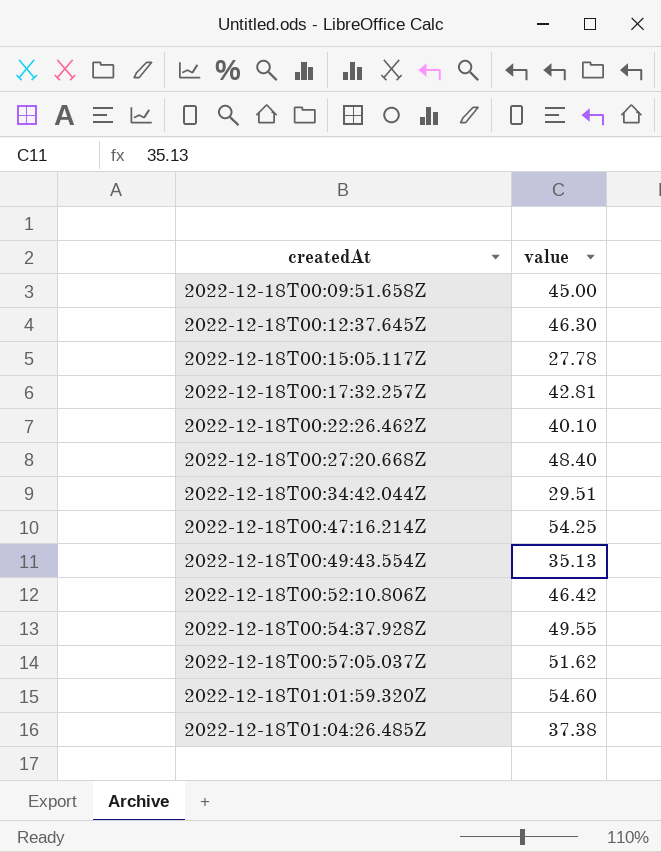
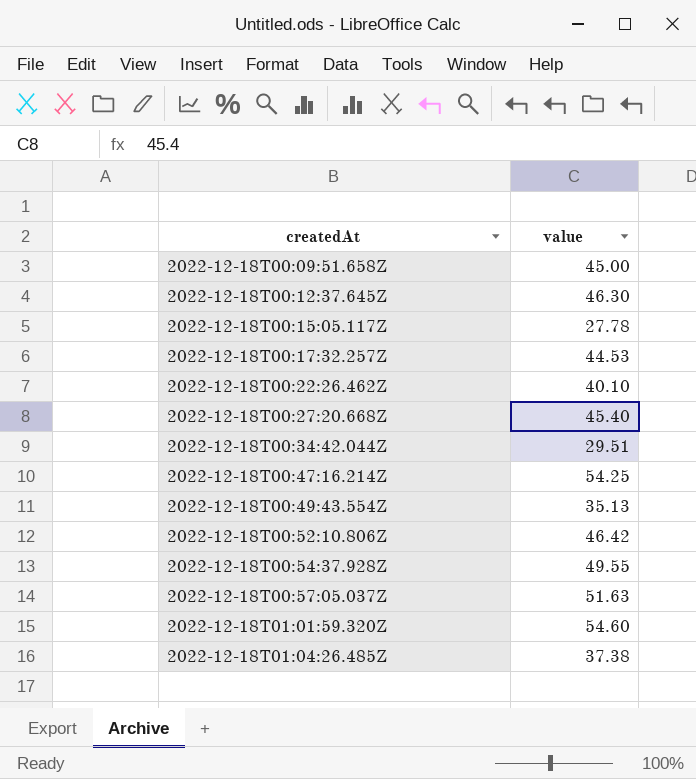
2022-12-18T00:17:32.257Z | value: 42.81 -> 44.53
2022-12-18T00:27:20.668Z | value: 48.40 -> 45.40
2022-12-18T00:57:05.037Z | value: 51.62 -> 51.63

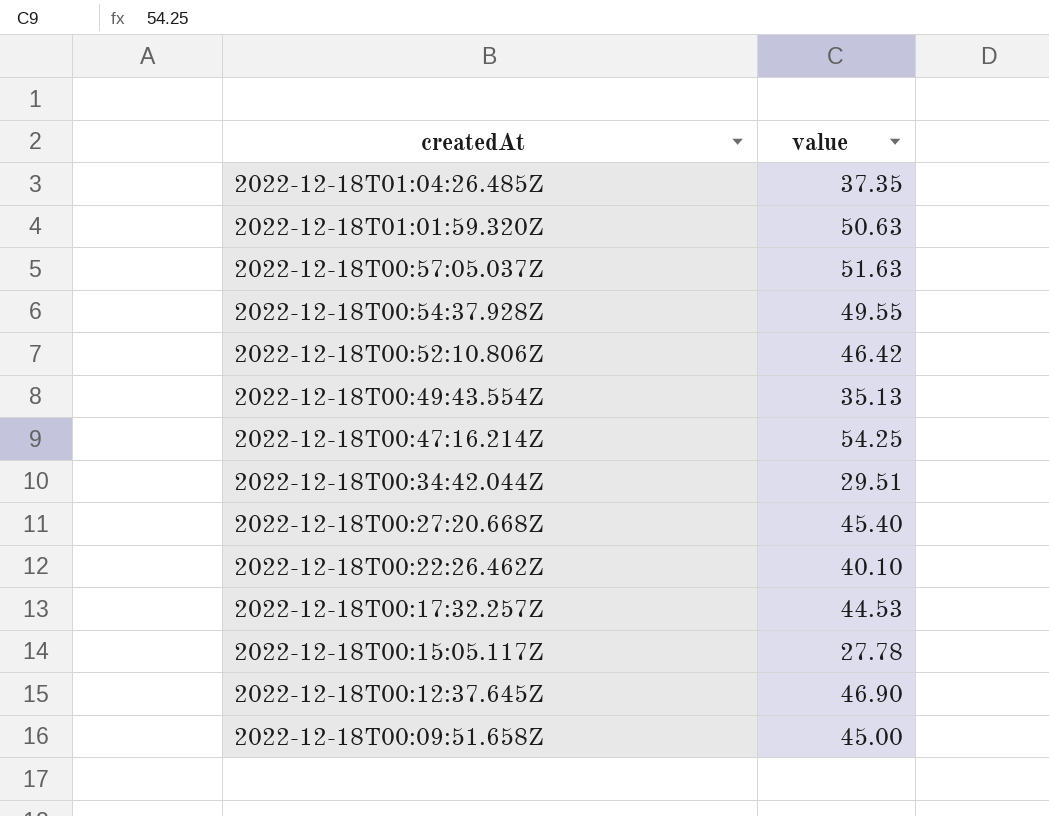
row order: createdAt ascending -> createdAt descending
2022-12-18T01:04:26.485Z | value: 37.38 -> 37.35
2022-12-18T01:01:59.320Z | value: 54.60 -> 50.63
2022-12-18T00:12:37.645Z | value: 46.30 -> 46.90

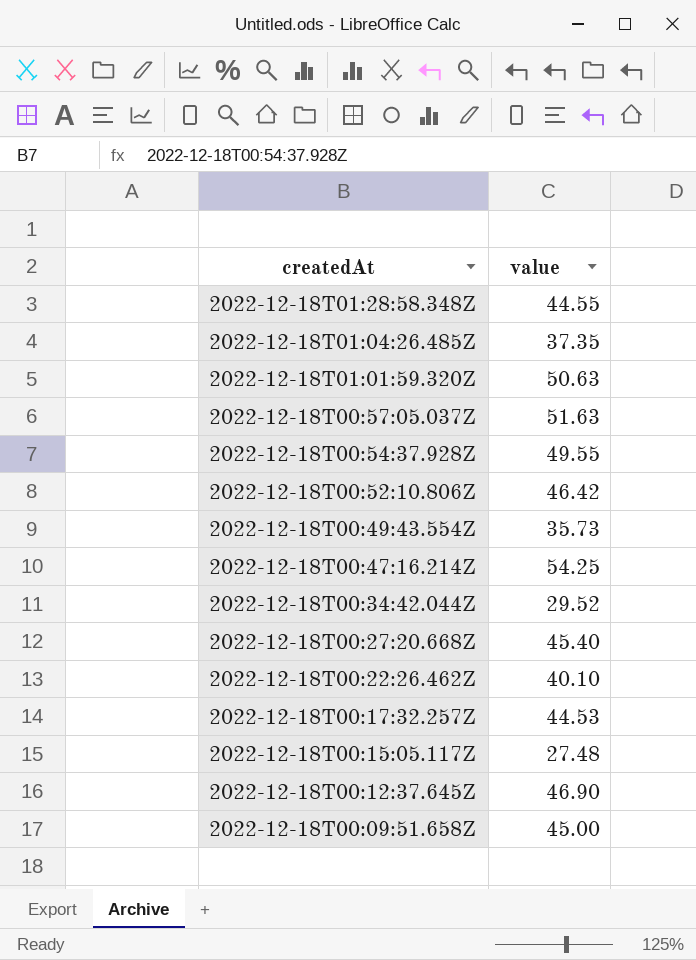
row 2022-12-18T01:28:58.348Z: none -> 44.55
2022-12-18T00:49:43.554Z | value: 35.13 -> 35.73
2022-12-18T00:34:42.044Z | value: 29.51 -> 29.52
2022-12-18T00:15:05.117Z | value: 27.78 -> 27.48

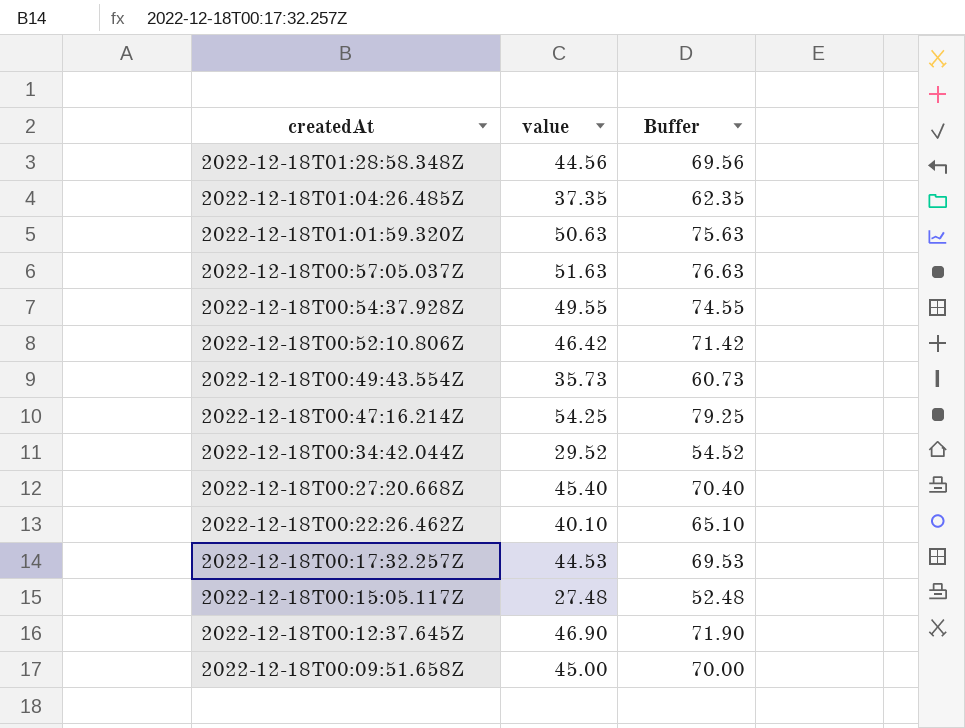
column Buffer | formula: none -> [value] + 25
2022-12-18T01:28:58.348Z | value: 44.55 -> 44.56

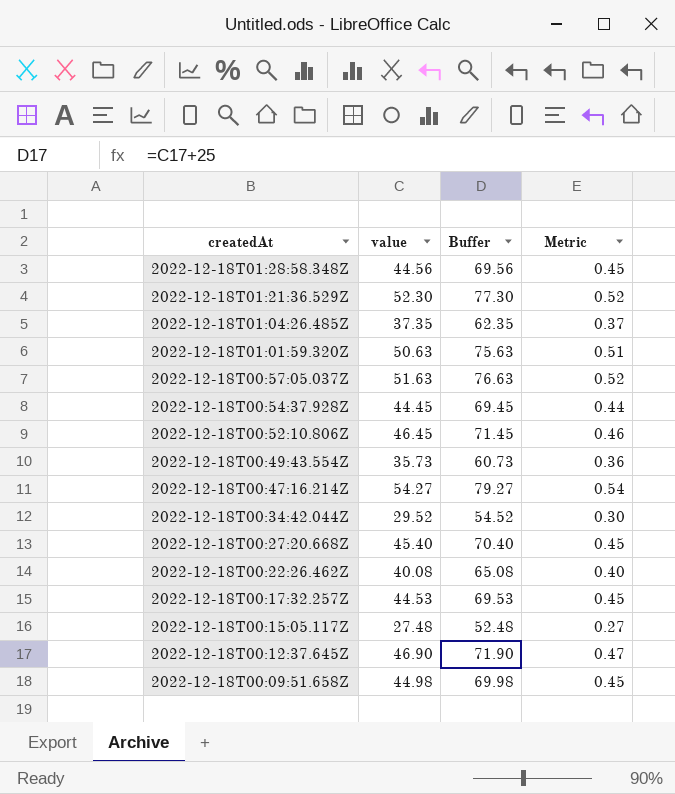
column Metric | formula: none -> [value] * 0.01
row 2022-12-18T01:21:36.529Z: none -> 52.30 | 77.30 | 0.52
2022-12-18T00:54:37.928Z | value: 49.55 -> 44.45
2022-12-18T00:54:37.928Z | Buffer: 74.55 -> 69.45
2022-12-18T00:52:10.806Z | value: 46.42 -> 46.45
2022-12-18T00:52:10.806Z | Buffer: 71.42 -> 71.45
2022-12-18T00:47:16.214Z | value: 54.25 -> 54.27
2022-12-18T00:47:16.214Z | Buffer: 79.25 -> 79.27
2022-12-18T00:22:26.462Z | value: 40.10 -> 40.08
2022-12-18T00:22:26.462Z | Buffer: 65.10 -> 65.08
2022-12-18T00:09:51.658Z | value: 45.00 -> 44.98
2022-12-18T00:09:51.658Z | Buffer: 70.00 -> 69.98

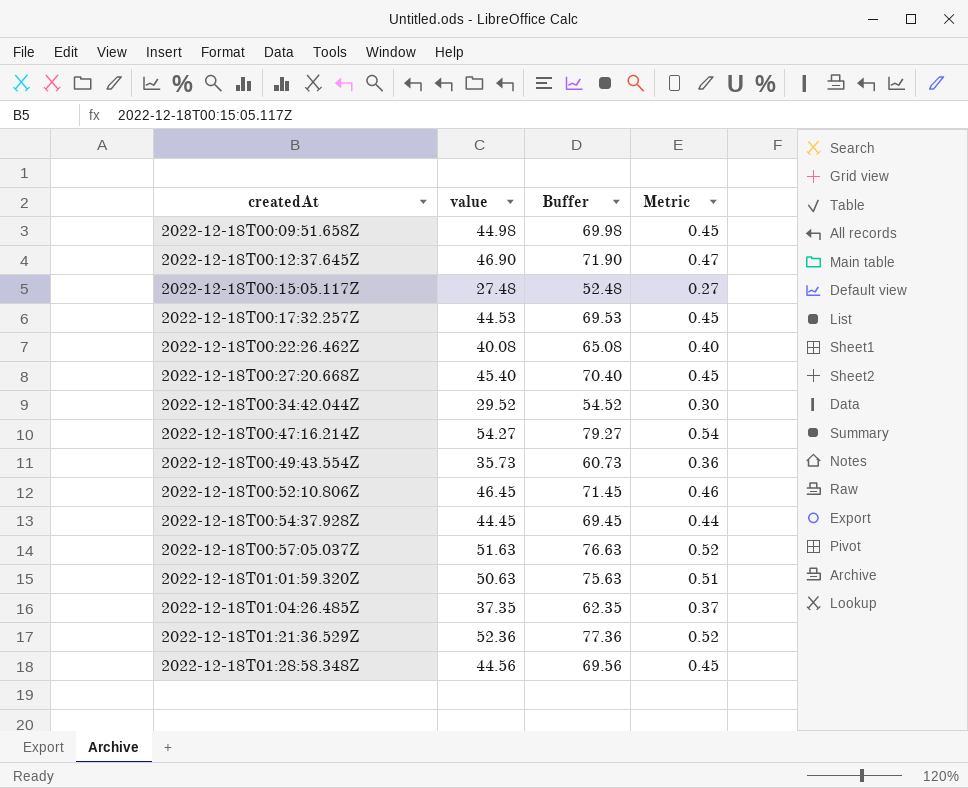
row order: createdAt descending -> createdAt ascending
2022-12-18T01:21:36.529Z | value: 52.30 -> 52.36
2022-12-18T01:21:36.529Z | Buffer: 77.30 -> 77.36

